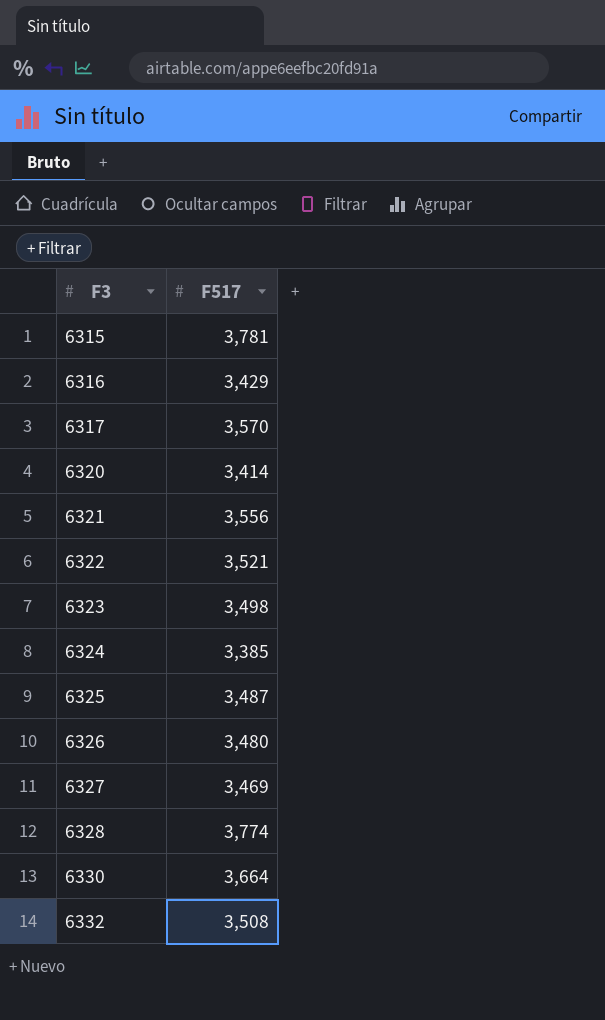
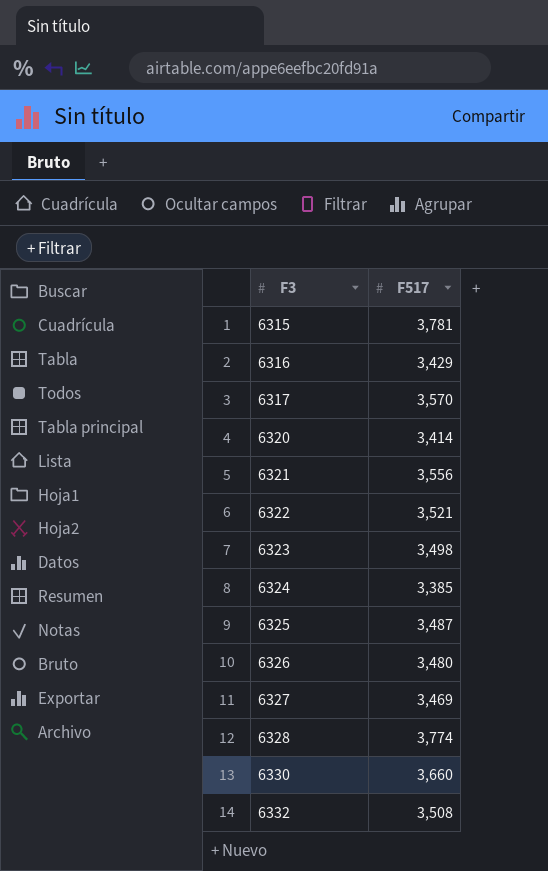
6330 | F517: 3,664 -> 3,660

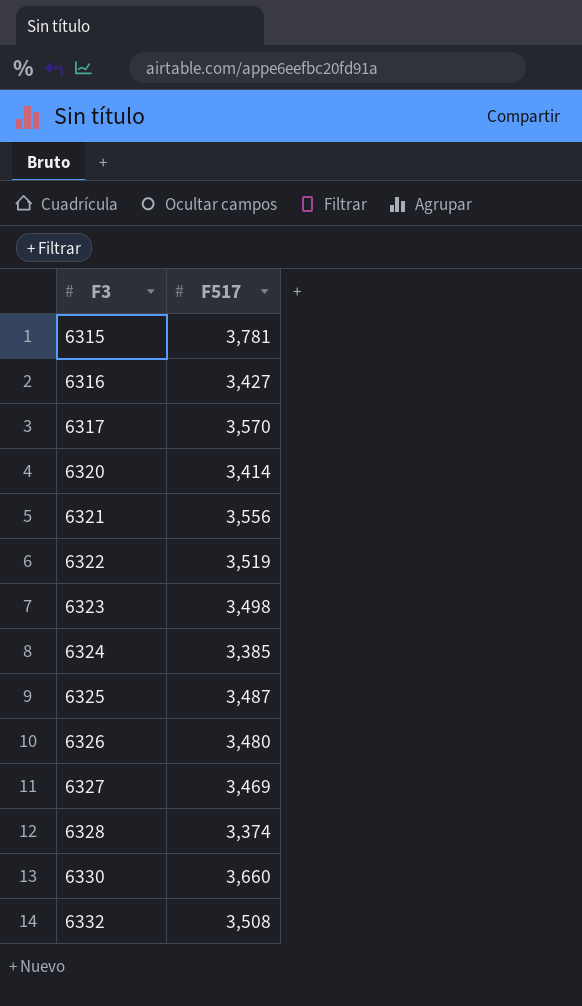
6316 | F517: 3,429 -> 3,427
6322 | F517: 3,521 -> 3,519
6328 | F517: 3,774 -> 3,374

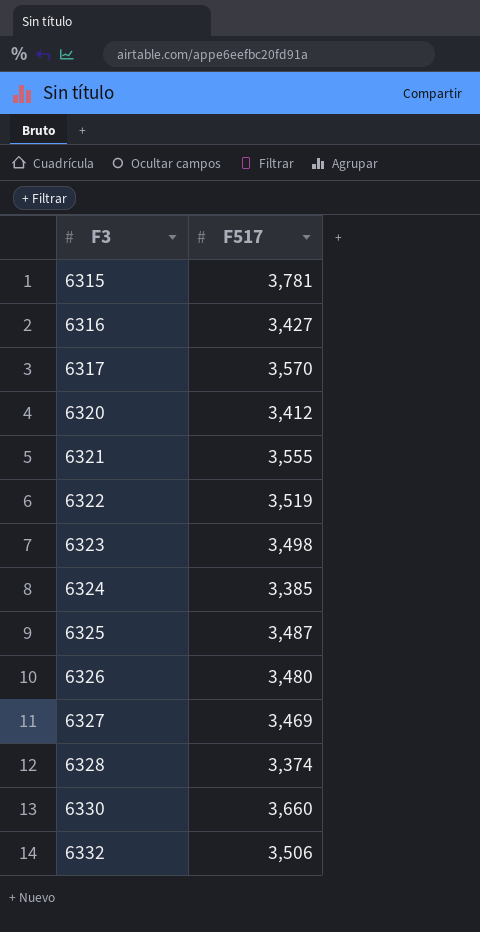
6320 | F517: 3,414 -> 3,412
6321 | F517: 3,556 -> 3,555
6332 | F517: 3,508 -> 3,506

